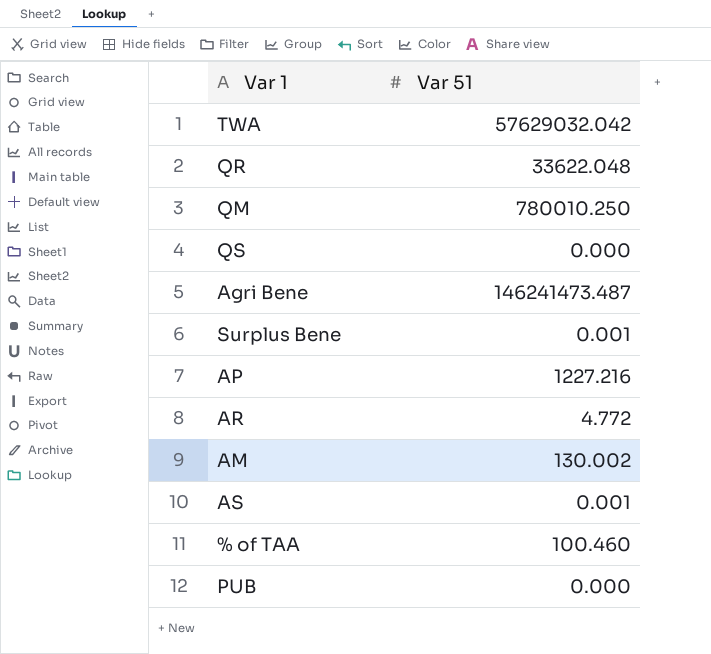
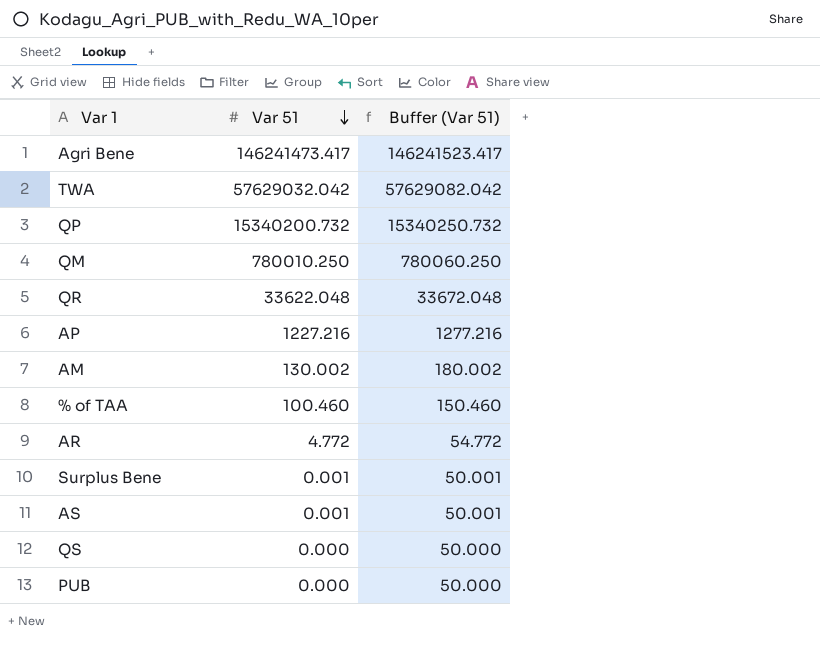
row order: none -> Var 51 descending
column Buffer (Var 51) | formula: none -> [Var 51] + 50
Agri Bene | Var 51: 146241473.487 -> 146241473.417
row QP: none -> 15340200.732 | 15340250.732

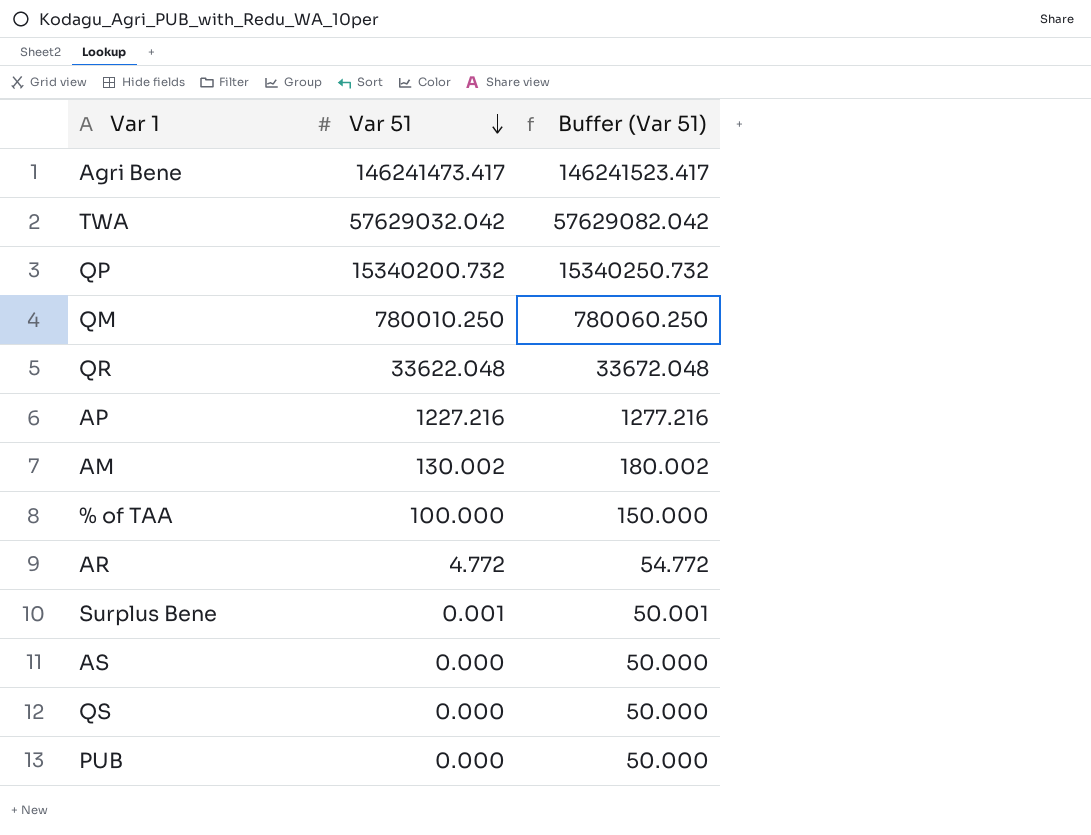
% of TAA | Var 51: 100.460 -> 100.000
% of TAA | Buffer (Var 51): 150.460 -> 150.000
AS | Var 51: 0.001 -> 0.000
AS | Buffer (Var 51): 50.001 -> 50.000

